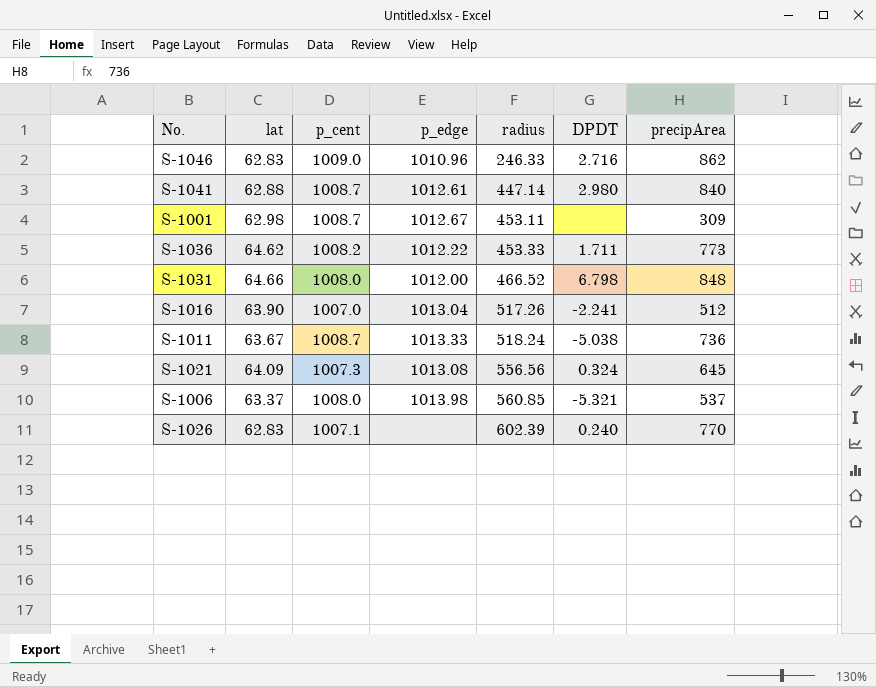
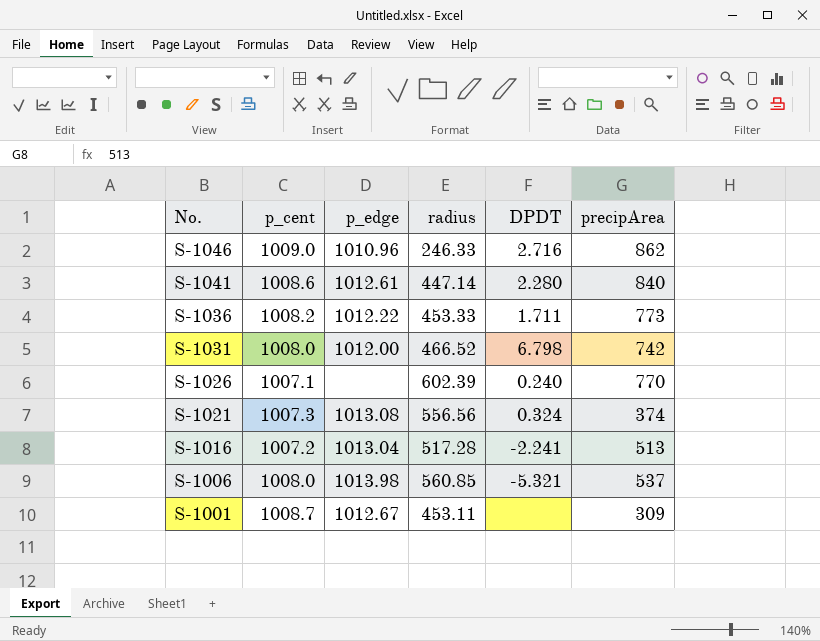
row order: radius ascending -> No. descending
column lat | position: 2 -> none
row S-1011: 63.67 | 1008.7 | 1013.33 | 518.24 | -5.038 | 736 -> none
S-1041 | p_cent: 1008.7 -> 1008.6
S-1041 | DPDT: 2.980 -> 2.280
S-1031 | precipArea: 848 -> 742
S-1021 | precipArea: 645 -> 374
S-1016 | p_cent: 1007.0 -> 1007.2
S-1016 | radius: 517.26 -> 517.28
S-1016 | precipArea: 512 -> 513

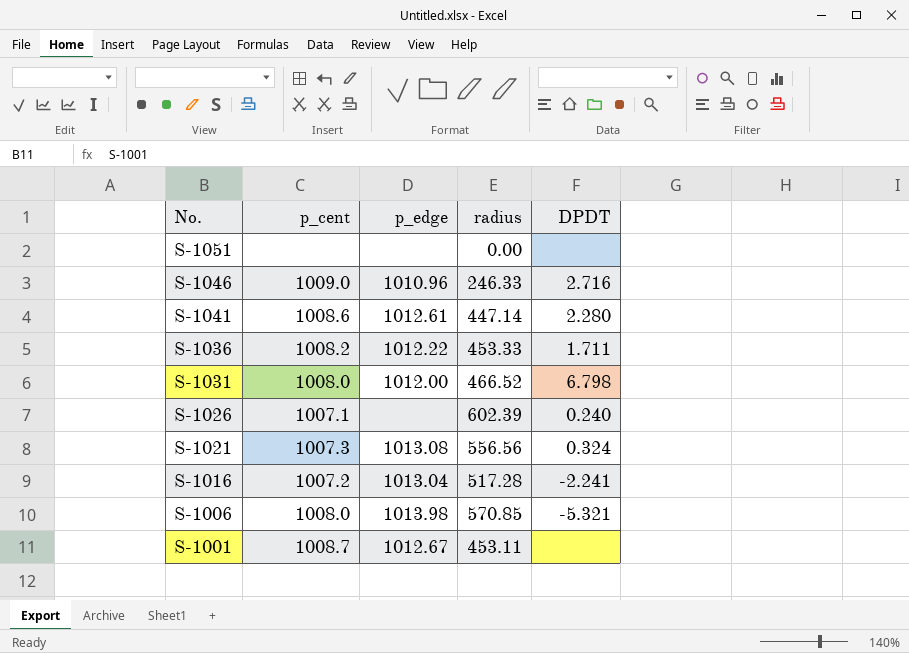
column precipArea | position: 6 -> none
row S-1051: none -> none | none | 0.00 | none
S-1006 | radius: 560.85 -> 570.85

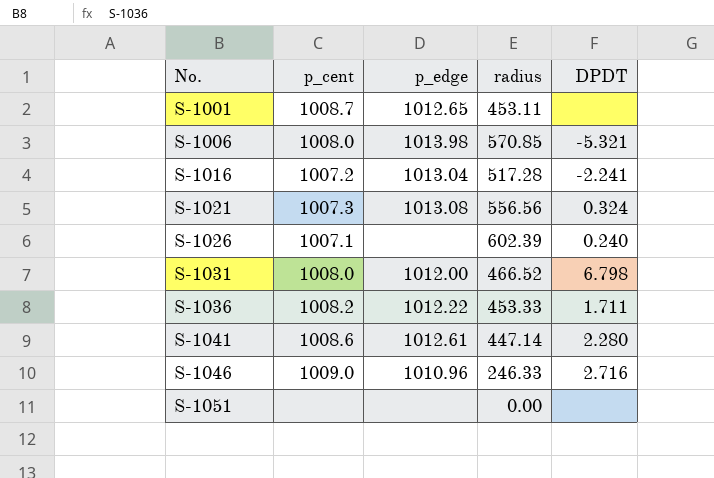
row order: No. descending -> No. ascending
S-1001 | p_edge: 1012.67 -> 1012.65

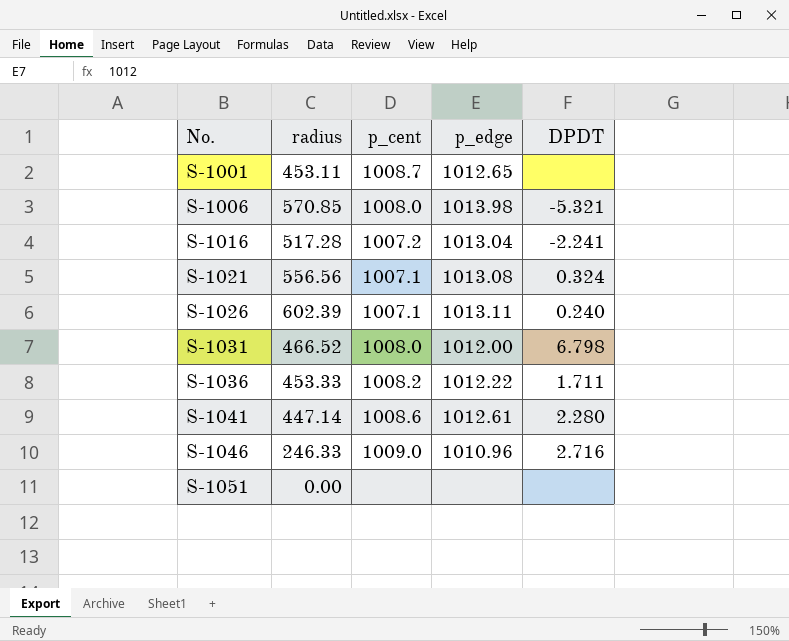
column radius | position: 4 -> 2
S-1021 | p_cent: 1007.3 -> 1007.1
S-1026 | p_edge: none -> 1013.11

